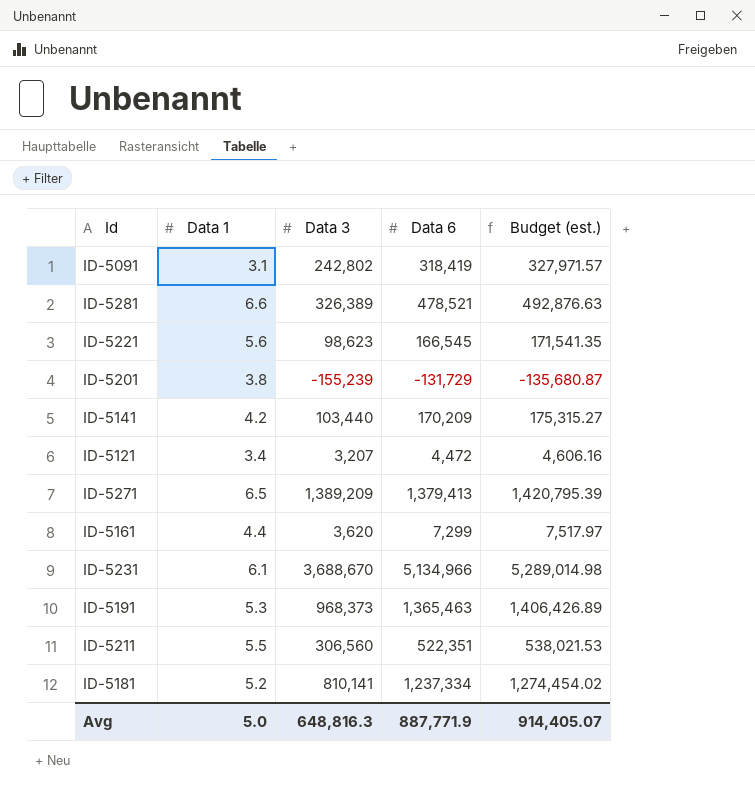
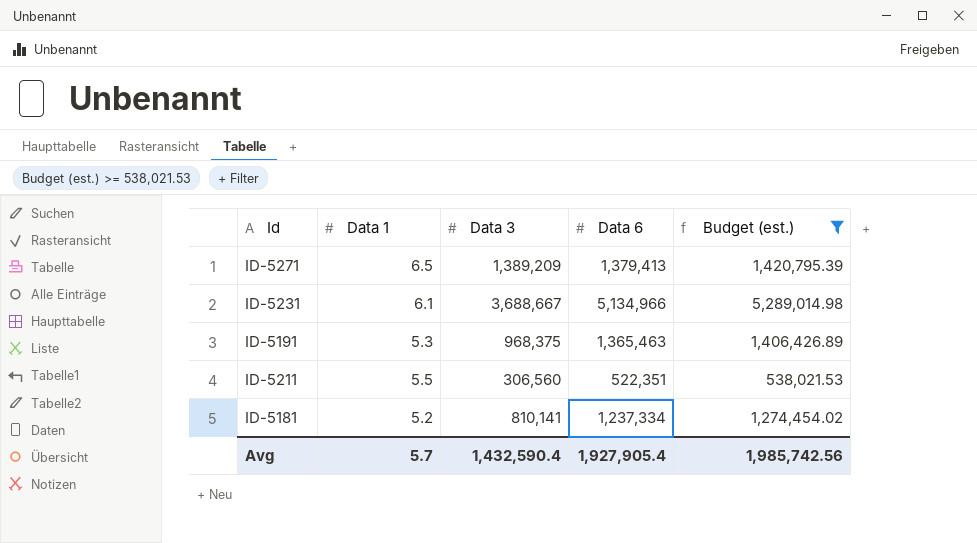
filter: none -> Budget (est.) >= 538,021.53
ID-5231 | Data 3: 3,688,670 -> 3,688,667
ID-5191 | Data 3: 968,373 -> 968,375
Avg | Data 1: 5.0 -> 5.7
Avg | Data 3: 648,816.3 -> 1,432,590.4
Avg | Data 6: 887,771.9 -> 1,927,905.4
Avg | Budget (est.): 914,405.07 -> 1,985,742.56

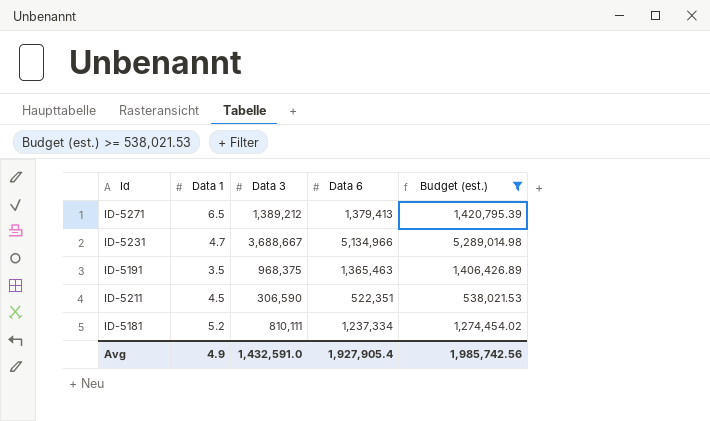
ID-5271 | Data 3: 1,389,209 -> 1,389,212
ID-5231 | Data 1: 6.1 -> 4.7
ID-5191 | Data 1: 5.3 -> 3.5
ID-5211 | Data 1: 5.5 -> 4.5
ID-5211 | Data 3: 306,560 -> 306,590
ID-5181 | Data 3: 810,141 -> 810,111
Avg | Data 1: 5.7 -> 4.9
Avg | Data 3: 1,432,590.4 -> 1,432,591.0

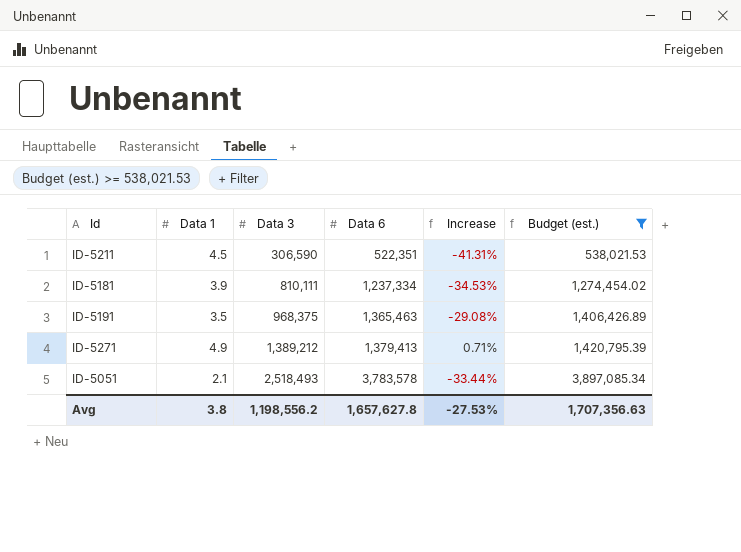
row order: none -> Data 3 ascending
column Increase | formula: none -> ([Data 3] - [Data 6]) / [Data 6]
row ID-5231: 4.7 | 3,688,667 | 5,134,966 | 5,289,014.98 -> none
ID-5181 | Data 1: 5.2 -> 3.9
ID-5271 | Data 1: 6.5 -> 4.9
row ID-5051: none -> 2.1 | 2,518,493 | 3,783,578 | -33.44% | 3,897,085.34
Avg | Data 1: 4.9 -> 3.8
Avg | Data 3: 1,432,591.0 -> 1,198,556.2
Avg | Data 6: 1,927,905.4 -> 1,657,627.8
Avg | Budget (est.): 1,985,742.56 -> 1,707,356.63

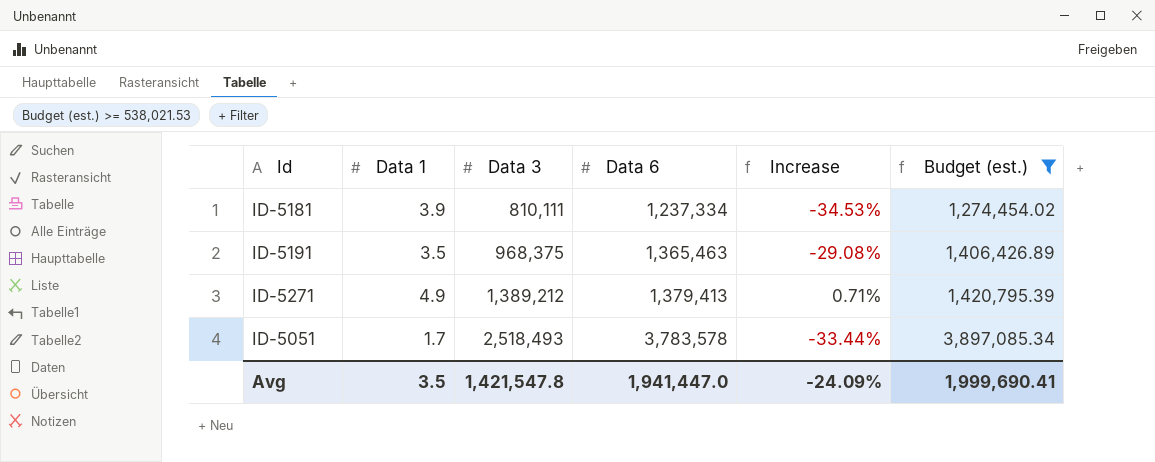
row ID-5211: 4.5 | 306,590 | 522,351 | -41.31% | 538,021.53 -> none
ID-5051 | Data 1: 2.1 -> 1.7
Avg | Data 1: 3.8 -> 3.5
Avg | Data 3: 1,198,556.2 -> 1,421,547.8
Avg | Data 6: 1,657,627.8 -> 1,941,447.0
Avg | Increase: -27.53% -> -24.09%
Avg | Budget (est.): 1,707,356.63 -> 1,999,690.41

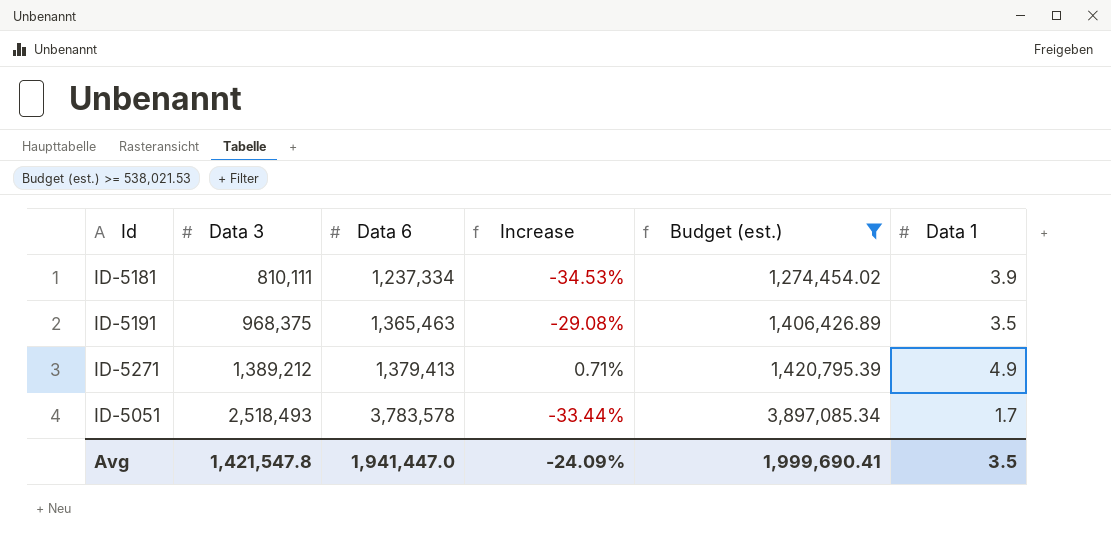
column Data 1 | position: 2 -> 6

